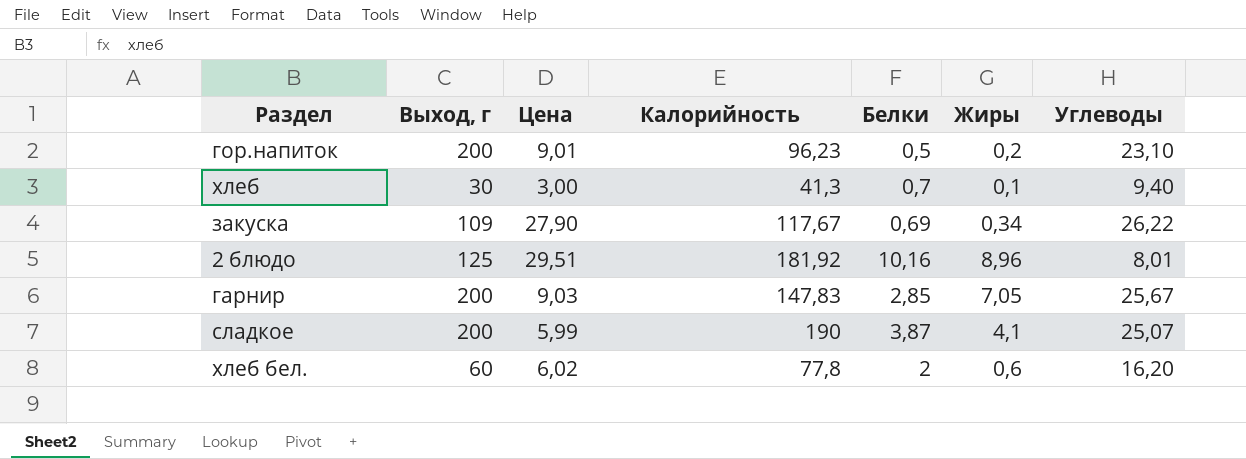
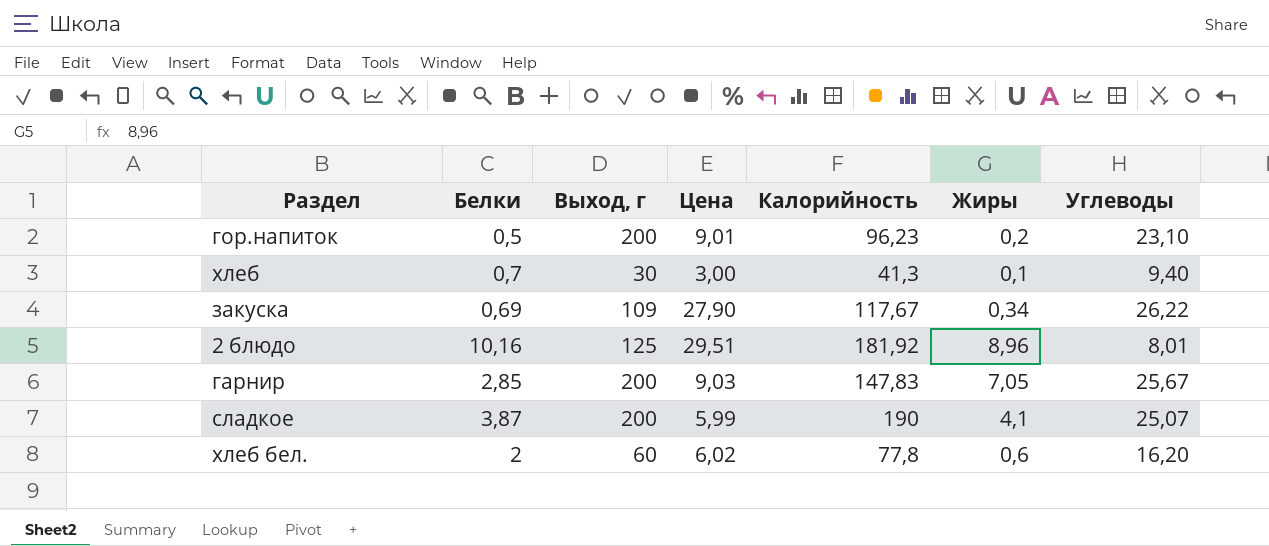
column Белки | position: 5 -> 2

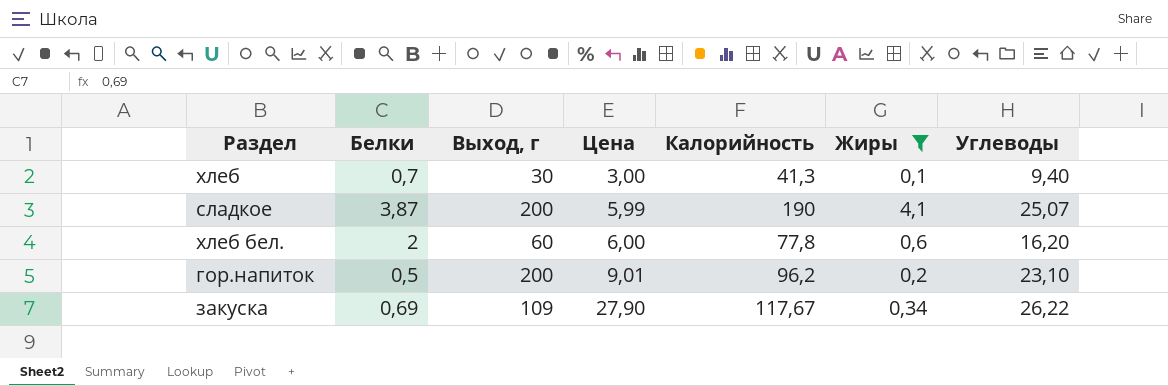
filter: none -> Жиры <= 4,1
row order: none -> Цена ascending
хлеб бел. | Цена: 6,02 -> 6,00
гор.напиток | Калорийность: 96,23 -> 96,2

